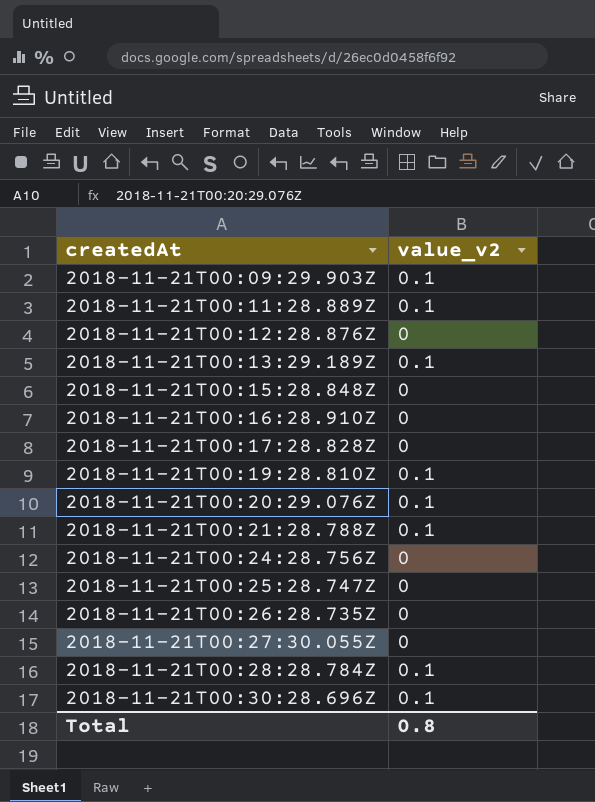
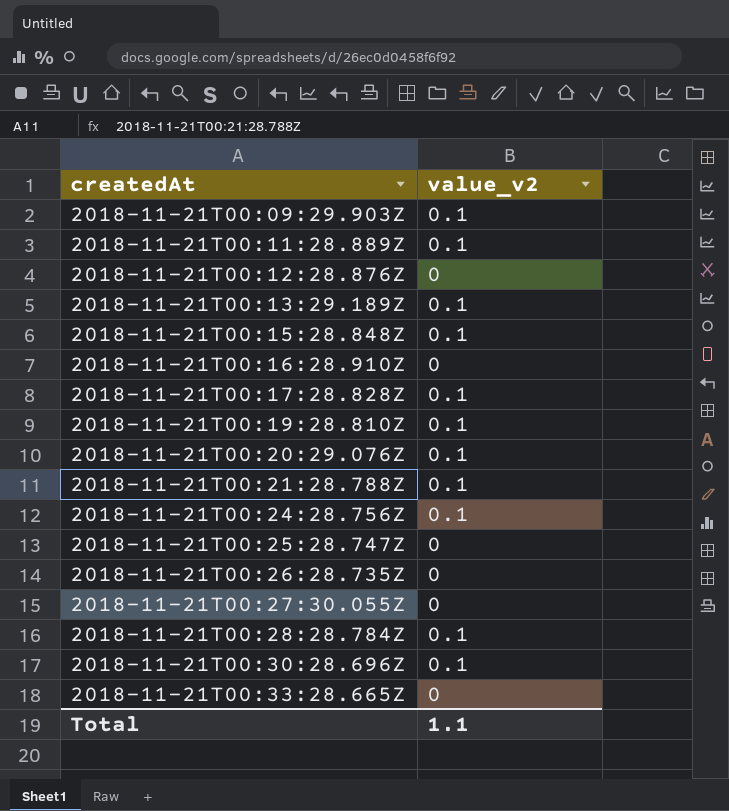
2018-11-21T00:15:28.848Z | value_v2: 0 -> 0.1
2018-11-21T00:17:28.828Z | value_v2: 0 -> 0.1
2018-11-21T00:24:28.756Z | value_v2: 0 -> 0.1
row 2018-11-21T00:33:28.665Z: none -> 0
Total | value_v2: 0.8 -> 1.1

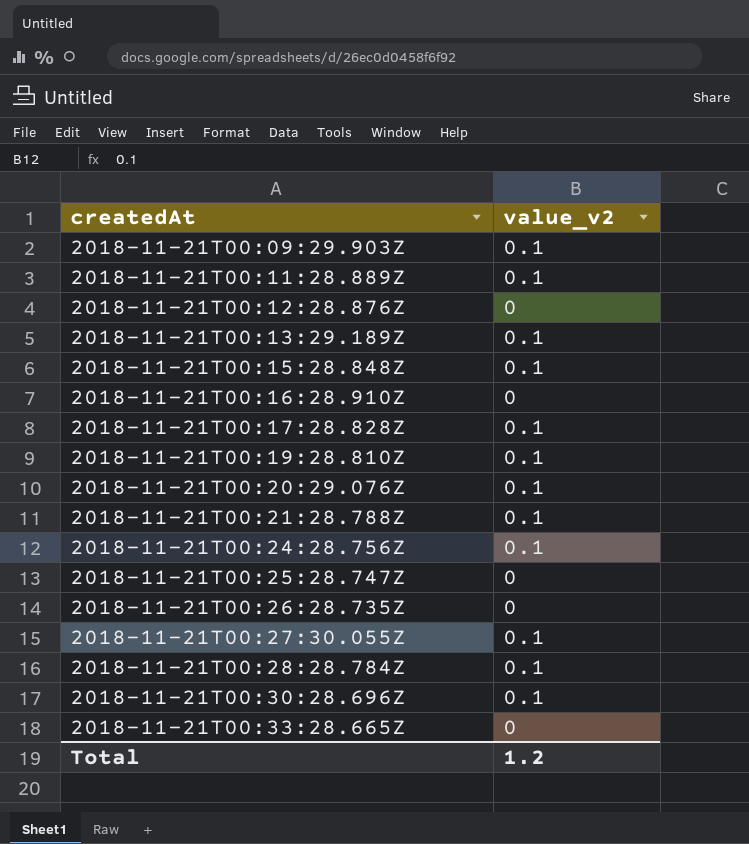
2018-11-21T00:27:30.055Z | value_v2: 0 -> 0.1
Total | value_v2: 1.1 -> 1.2

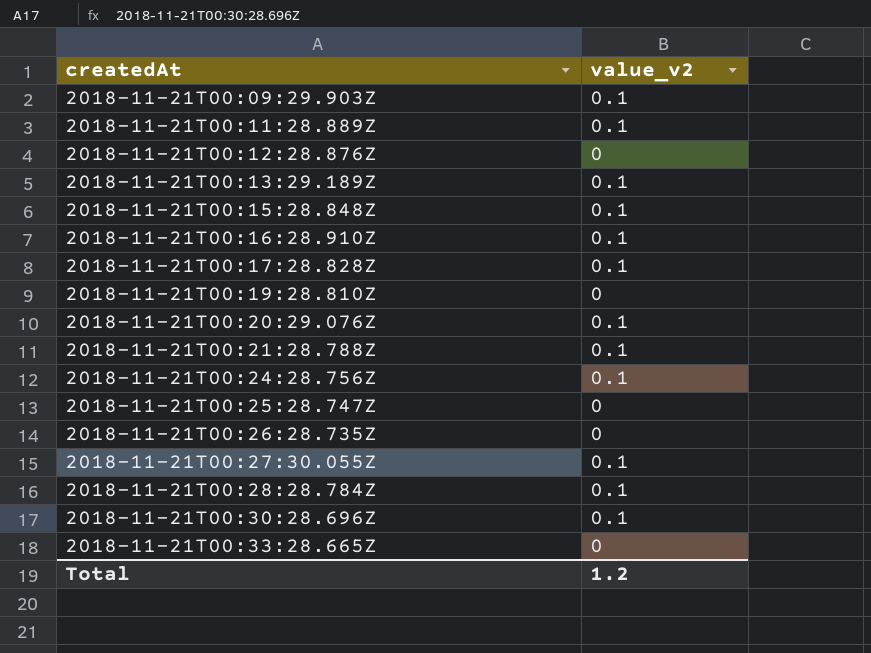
2018-11-21T00:16:28.910Z | value_v2: 0 -> 0.1
2018-11-21T00:19:28.810Z | value_v2: 0.1 -> 0

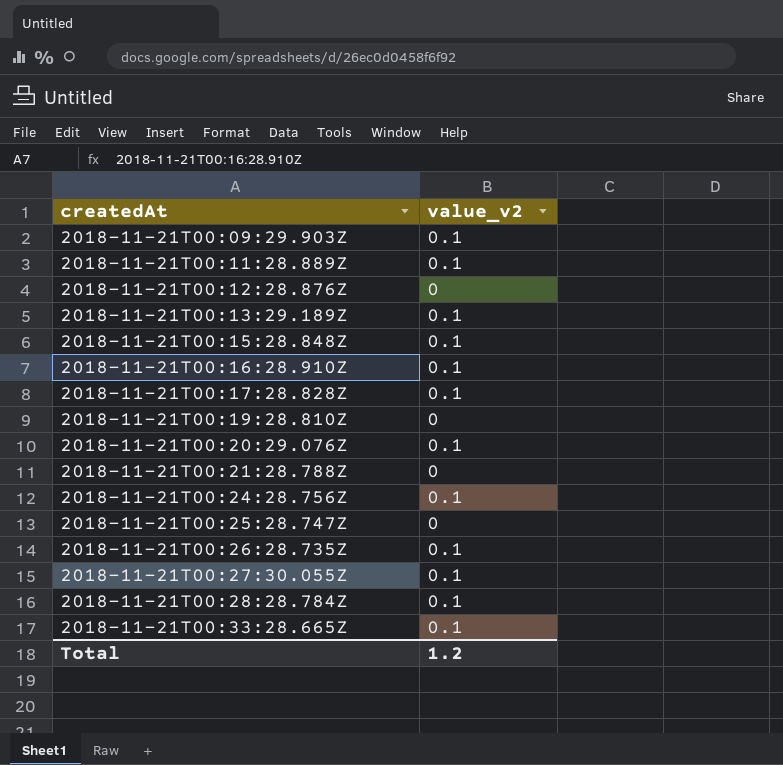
row 2018-11-21T00:30:28.696Z: 0.1 -> none
2018-11-21T00:21:28.788Z | value_v2: 0.1 -> 0
2018-11-21T00:26:28.735Z | value_v2: 0 -> 0.1
2018-11-21T00:33:28.665Z | value_v2: 0 -> 0.1

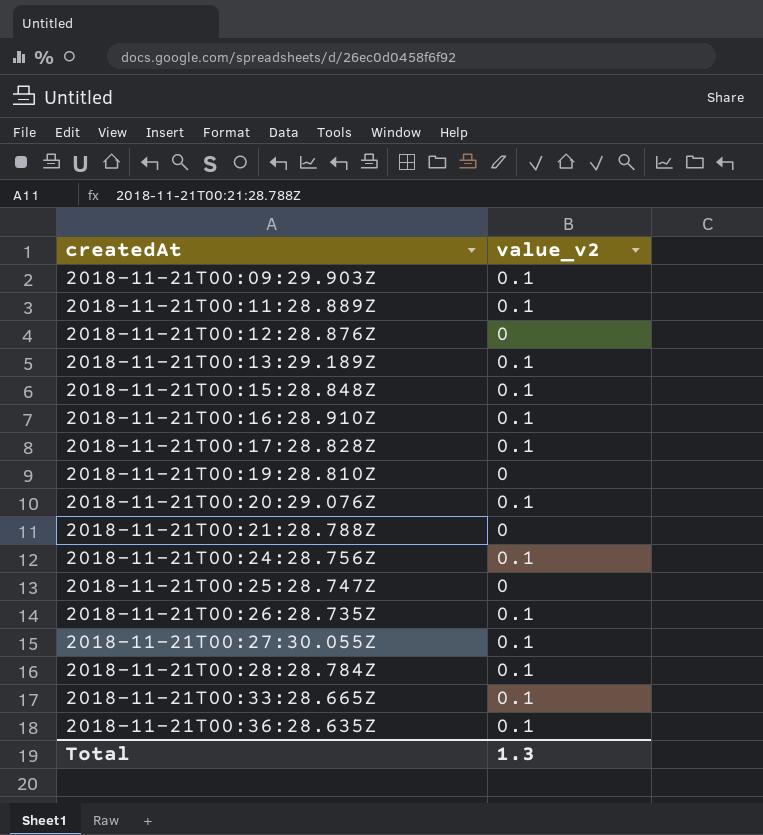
row 2018-11-21T00:36:28.635Z: none -> 0.1
Total | value_v2: 1.2 -> 1.3

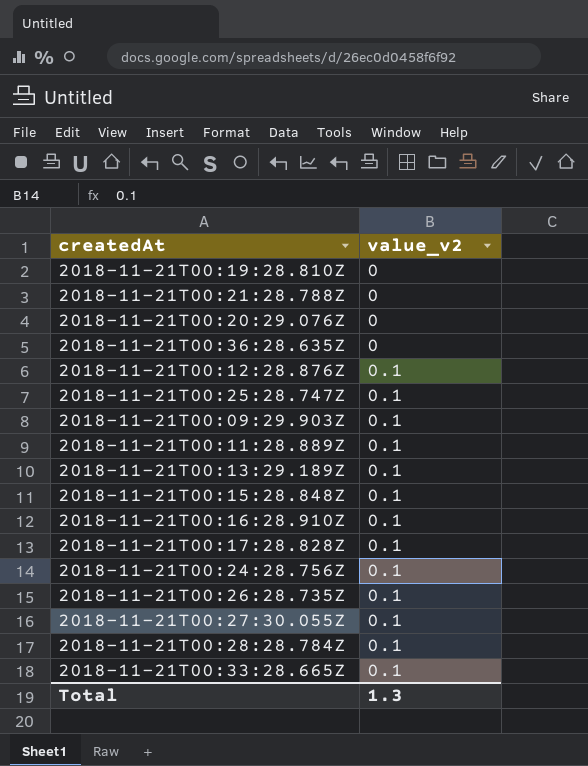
row order: createdAt ascending -> value_v2 ascending
2018-11-21T00:20:29.076Z | value_v2: 0.1 -> 0
2018-11-21T00:36:28.635Z | value_v2: 0.1 -> 0
2018-11-21T00:12:28.876Z | value_v2: 0 -> 0.1
2018-11-21T00:25:28.747Z | value_v2: 0 -> 0.1

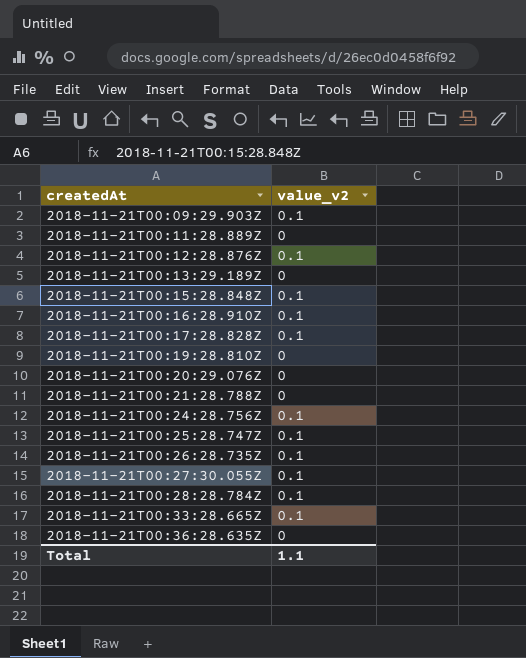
row order: value_v2 ascending -> createdAt ascending
2018-11-21T00:11:28.889Z | value_v2: 0.1 -> 0
2018-11-21T00:13:29.189Z | value_v2: 0.1 -> 0
Total | value_v2: 1.3 -> 1.1

